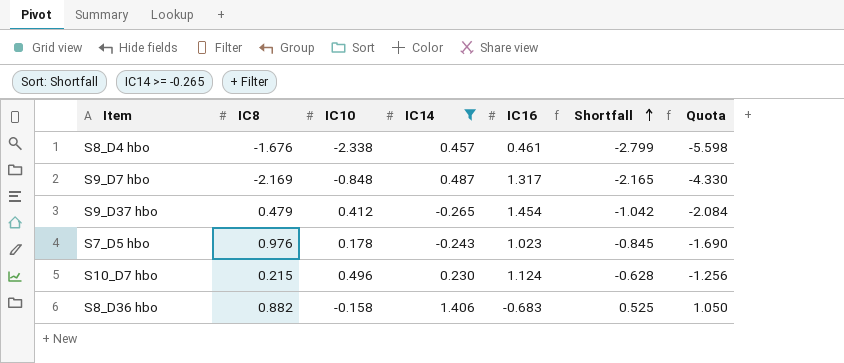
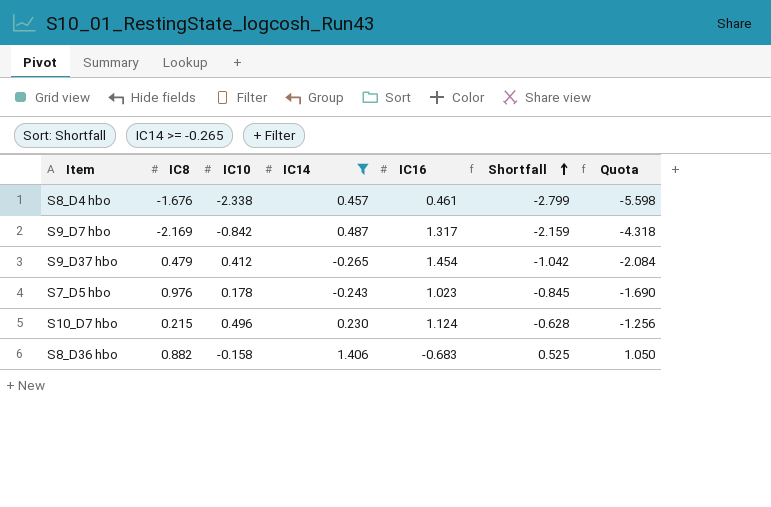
S9_D7 hbo | IC10: -0.848 -> -0.842
S9_D7 hbo | Shortfall: -2.165 -> -2.159
S9_D7 hbo | Quota: -4.330 -> -4.318

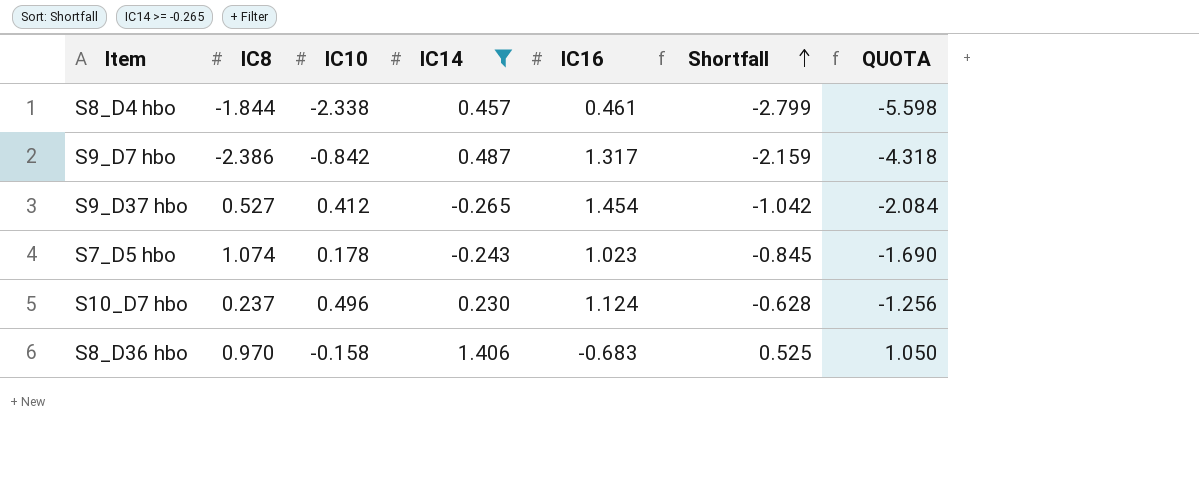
column name: Quota -> QUOTA
S8_D4 hbo | IC8: -1.676 -> -1.844
S9_D7 hbo | IC8: -2.169 -> -2.386
S9_D37 hbo | IC8: 0.479 -> 0.527
S7_D5 hbo | IC8: 0.976 -> 1.074
S10_D7 hbo | IC8: 0.215 -> 0.237
S8_D36 hbo | IC8: 0.882 -> 0.970

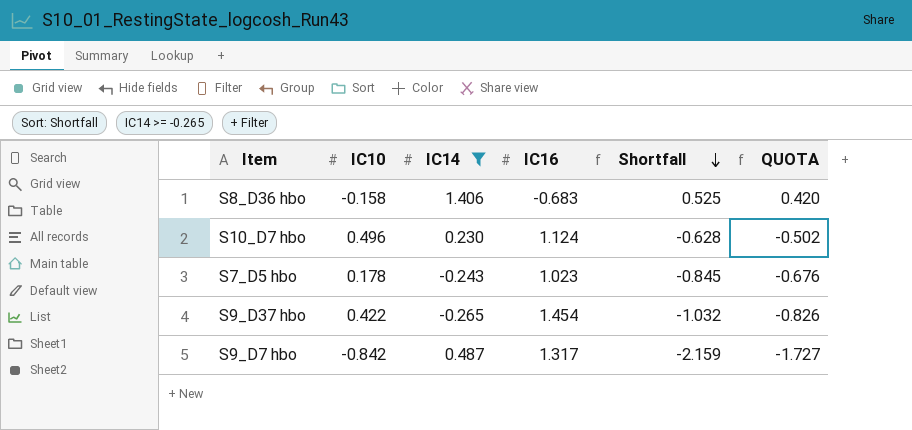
row order: Shortfall ascending -> Shortfall descending
column IC8 | position: 2 -> none
column QUOTA | formula: [Shortfall] * 2 -> [Shortfall] * 0.8
row S8_D4 hbo: -1.844 | -2.338 | 0.457 | 0.461 | -2.799 | -5.598 -> none
S9_D37 hbo | IC10: 0.412 -> 0.422
S9_D37 hbo | Shortfall: -1.042 -> -1.032

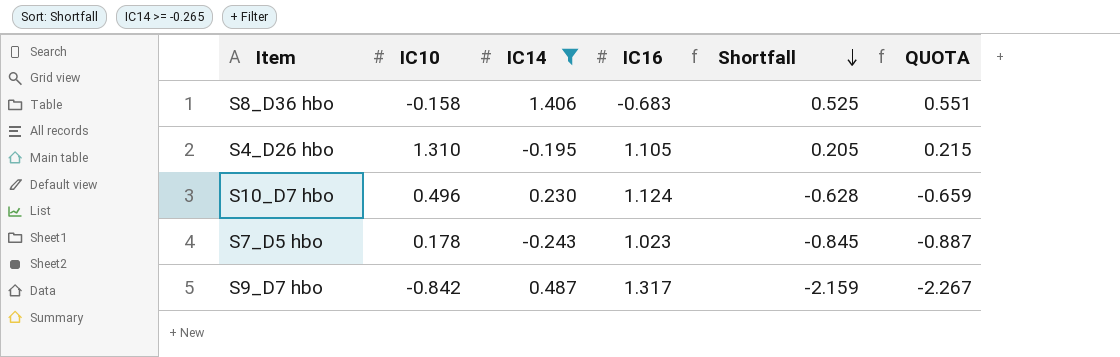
column QUOTA | formula: [Shortfall] * 0.8 -> [Shortfall] * 1.05
row S9_D37 hbo: 0.422 | -0.265 | 1.454 | -1.032 | -0.826 -> none
row S4_D26 hbo: none -> 1.310 | -0.195 | 1.105 | 0.205 | 0.215

